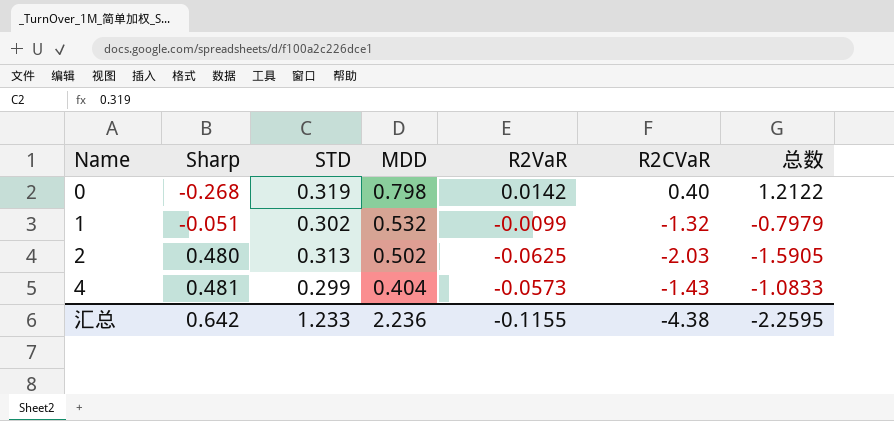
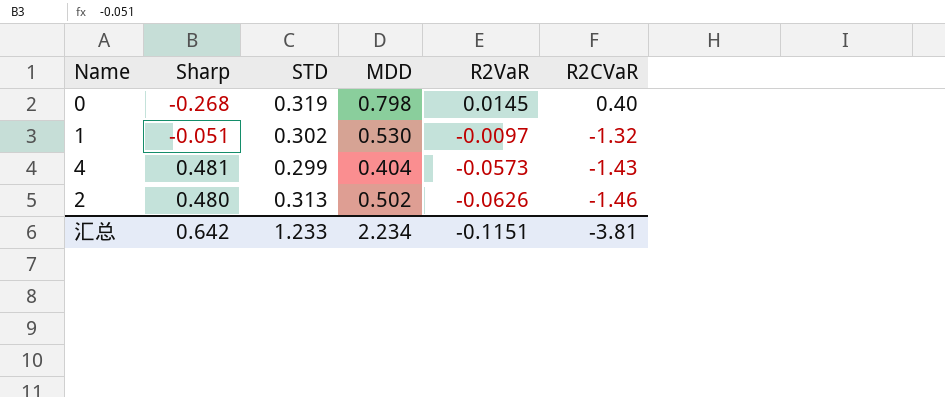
row order: Name ascending -> R2VaR descending
column 总数 | formula: [MDD] + [R2VaR] + [R2CVaR] -> none
0 | R2VaR: 0.0142 -> 0.0145
1 | MDD: 0.532 -> 0.530
1 | R2VaR: -0.0099 -> -0.0097
2 | R2VaR: -0.0625 -> -0.0626
2 | R2CVaR: -2.03 -> -1.46
汇总 | MDD: 2.236 -> 2.234
汇总 | R2VaR: -0.1155 -> -0.1151
汇总 | R2CVaR: -4.38 -> -3.81

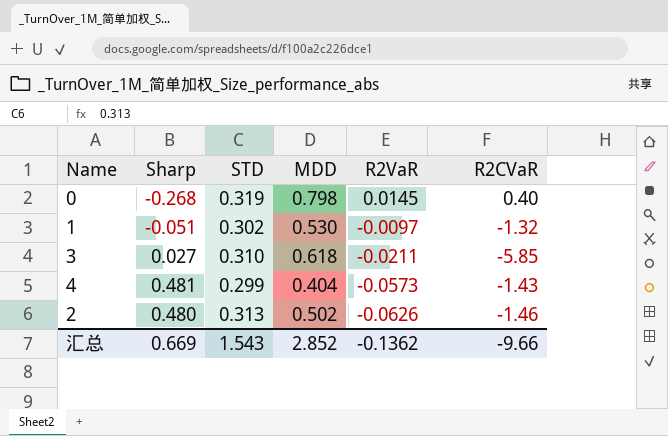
row 3: none -> 0.027 | 0.310 | 0.618 | -0.0211 | -5.85
汇总 | Sharp: 0.642 -> 0.669
汇总 | STD: 1.233 -> 1.543
汇总 | MDD: 2.234 -> 2.852
汇总 | R2VaR: -0.1151 -> -0.1362
汇总 | R2CVaR: -3.81 -> -9.66

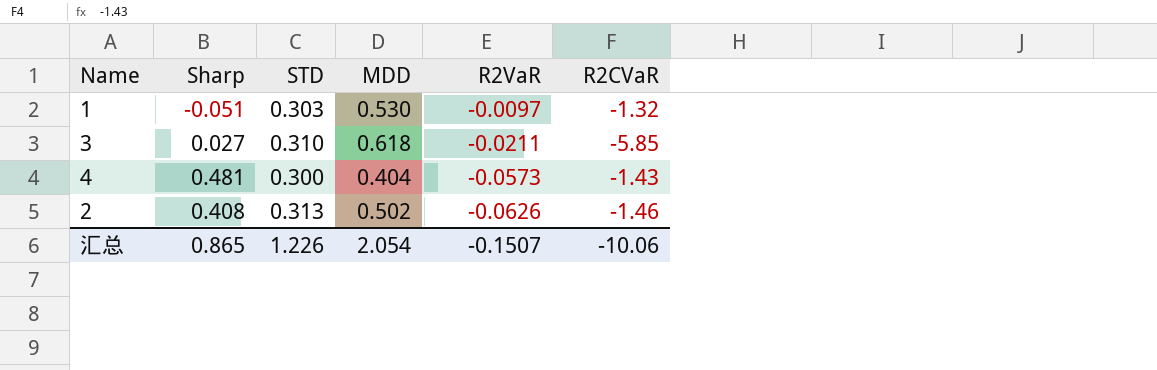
row 0: -0.268 | 0.319 | 0.798 | 0.0145 | 0.40 -> none
1 | STD: 0.302 -> 0.303
4 | STD: 0.299 -> 0.300
2 | Sharp: 0.480 -> 0.408
汇总 | Sharp: 0.669 -> 0.865
汇总 | STD: 1.543 -> 1.226
汇总 | MDD: 2.852 -> 2.054
汇总 | R2VaR: -0.1362 -> -0.1507
汇总 | R2CVaR: -9.66 -> -10.06

